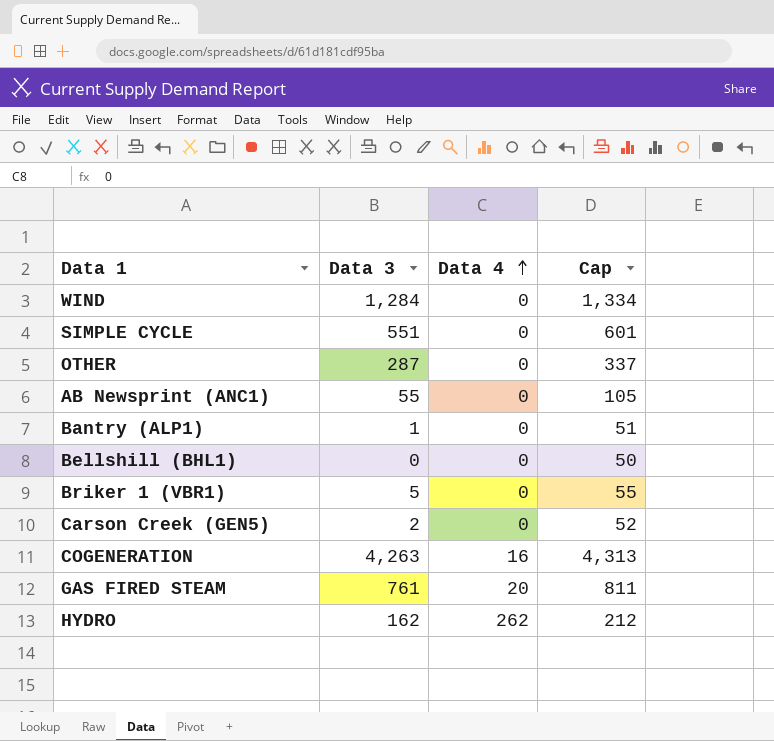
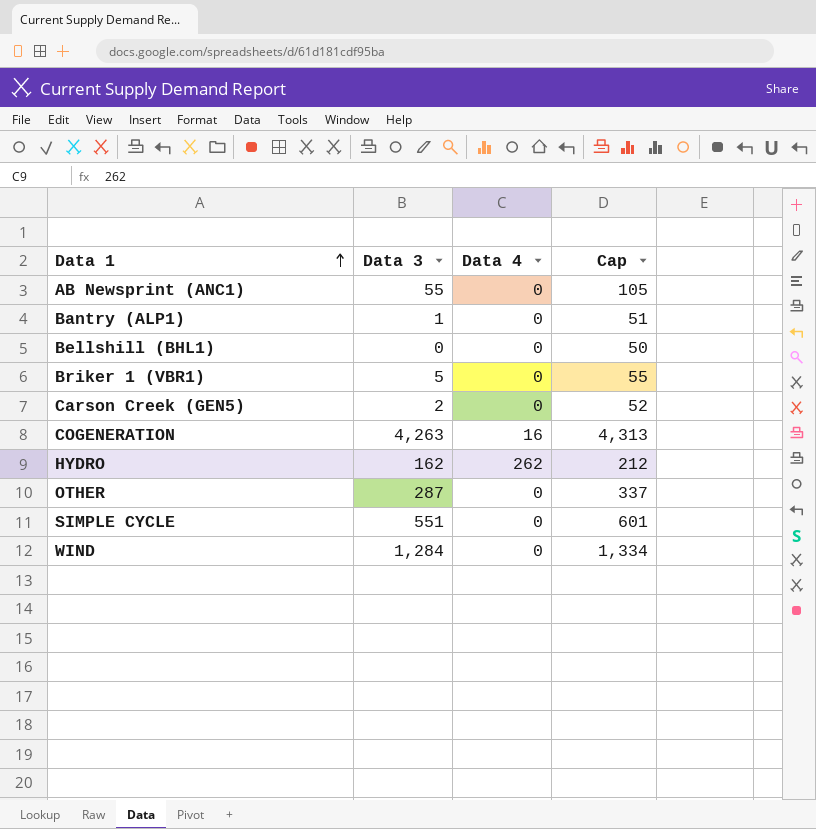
row order: Data 4 ascending -> Data 1 ascending
row GAS FIRED STEAM: 761 | 20 | 811 -> none

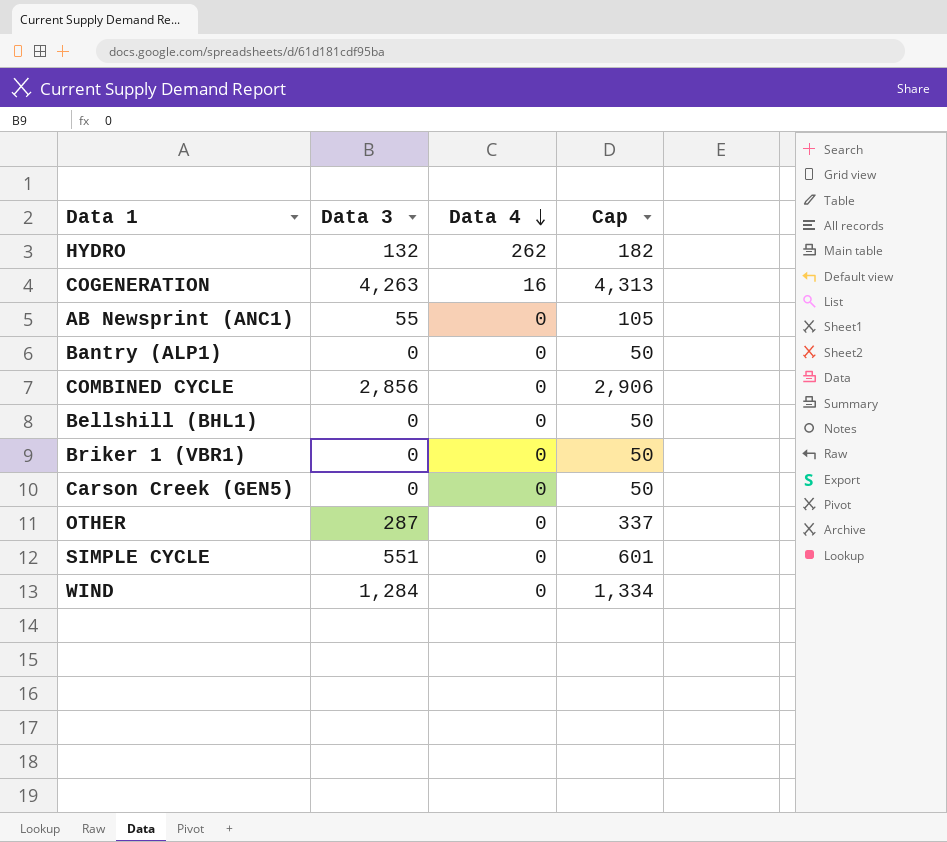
row order: Data 1 ascending -> Data 4 descending
HYDRO | Data 3: 162 -> 132
HYDRO | Cap: 212 -> 182
Bantry (ALP1) | Data 3: 1 -> 0
Bantry (ALP1) | Cap: 51 -> 50
row COMBINED CYCLE: none -> 2,856 | 0 | 2,906
Briker 1 (VBR1) | Data 3: 5 -> 0
Briker 1 (VBR1) | Cap: 55 -> 50
Carson Creek (GEN5) | Data 3: 2 -> 0
Carson Creek (GEN5) | Cap: 52 -> 50

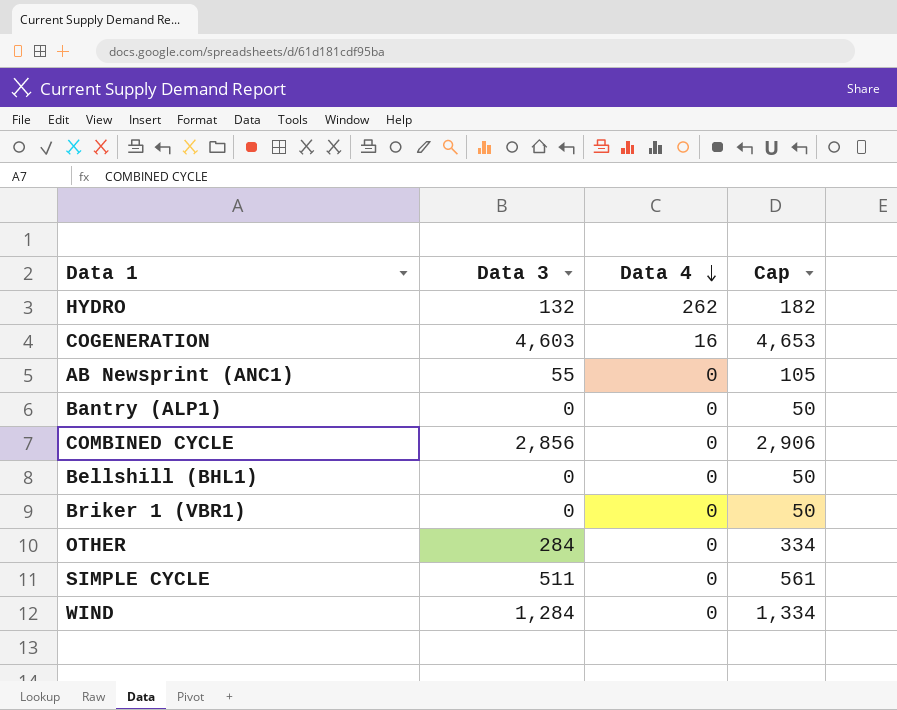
row Carson Creek (GEN5): 0 | 0 | 50 -> none
COGENERATION | Data 3: 4,263 -> 4,603
COGENERATION | Cap: 4,313 -> 4,653
OTHER | Data 3: 287 -> 284
OTHER | Cap: 337 -> 334
SIMPLE CYCLE | Data 3: 551 -> 511
SIMPLE CYCLE | Cap: 601 -> 561

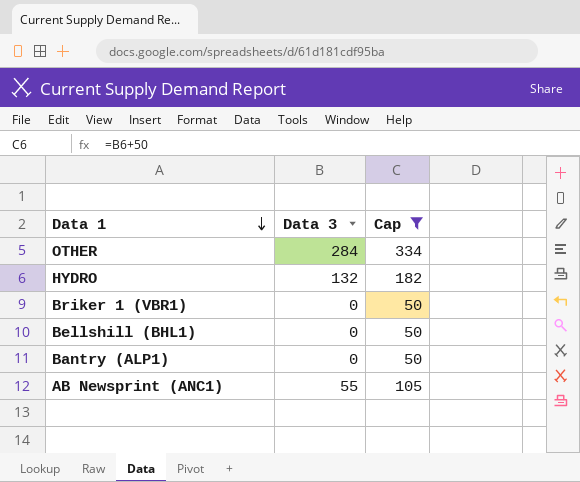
filter: none -> Cap <= 334
row order: Data 4 descending -> Data 1 descending
column Data 4 | position: 3 -> none

